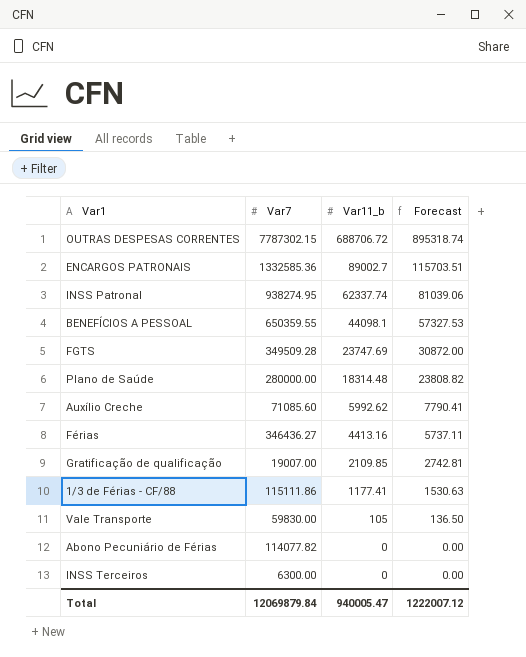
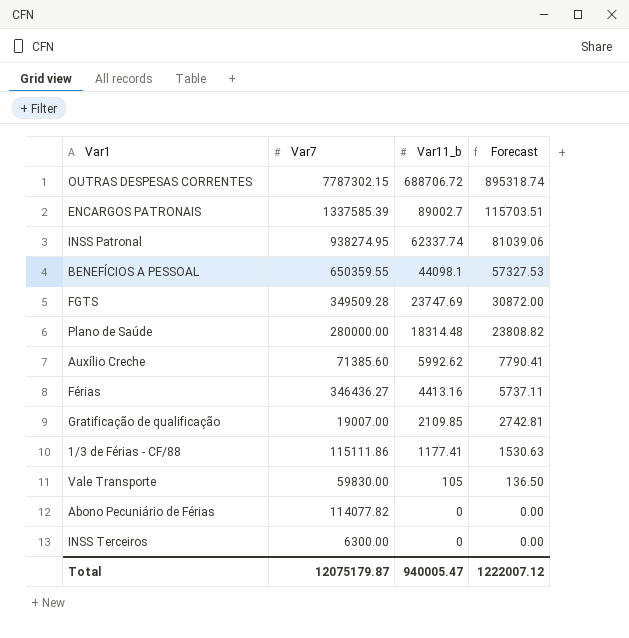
ENCARGOS PATRONAIS | Var7: 1332585.36 -> 1337585.39
Auxílio Creche | Var7: 71085.60 -> 71385.60
Total | Var7: 12069879.84 -> 12075179.87

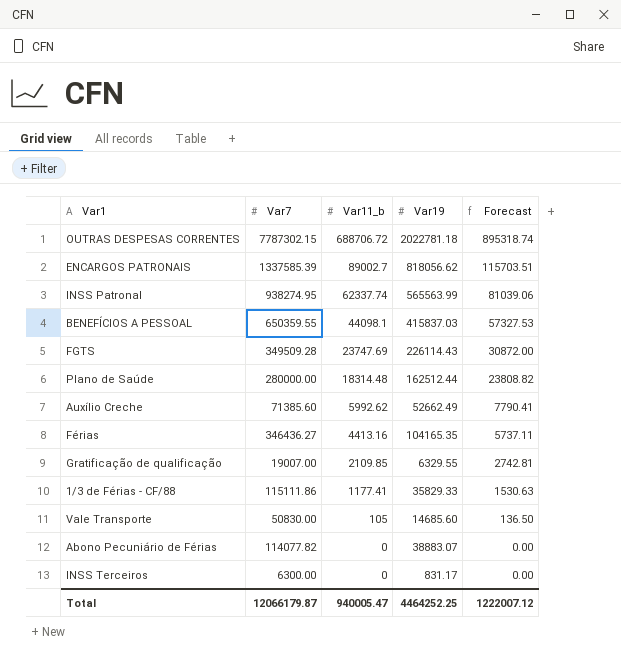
column Var19 | position: none -> 4
Vale Transporte | Var7: 59830.00 -> 50830.00
Total | Var7: 12075179.87 -> 12066179.87

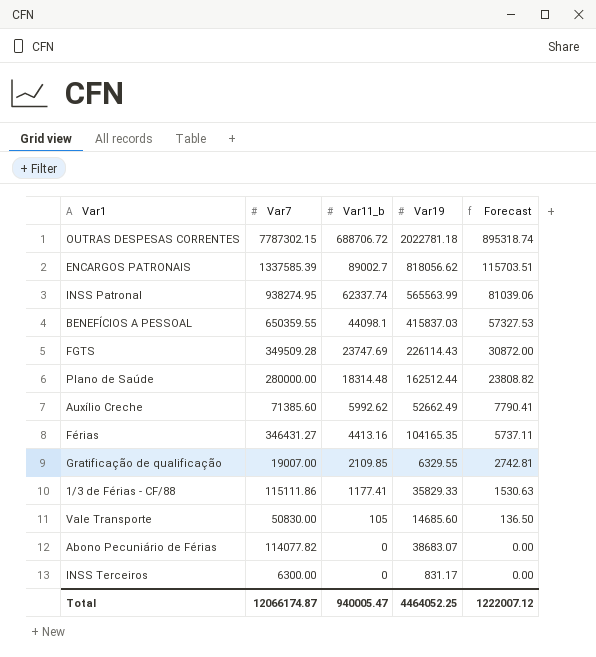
Férias | Var7: 346436.27 -> 346431.27
Abono Pecuniário de Férias | Var19: 38883.07 -> 38683.07
Total | Var7: 12066179.87 -> 12066174.87
Total | Var19: 4464252.25 -> 4464052.25

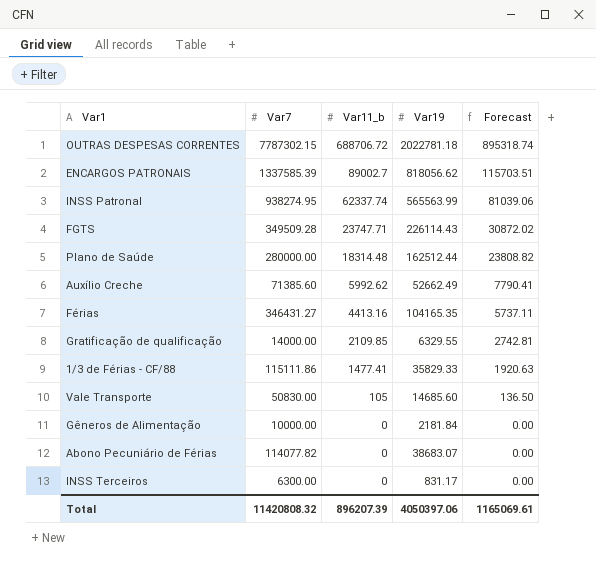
row BENEFÍCIOS A PESSOAL: 650359.55 | 44098.1 | 415837.03 | 57327.53 -> none
FGTS | Var11_b: 23747.69 -> 23747.71
FGTS | Forecast: 30872.00 -> 30872.02
Gratificação de qualificação | Var7: 19007.00 -> 14000.00
1/3 de Férias - CF/88 | Var11_b: 1177.41 -> 1477.41
1/3 de Férias - CF/88 | Forecast: 1530.63 -> 1920.63
row Gêneros de Alimentação: none -> 10000.00 | 0 | 2181.84 | 0.00
Total | Var7: 12066174.87 -> 11420808.32
Total | Var11_b: 940005.47 -> 896207.39
Total | Var19: 4464052.25 -> 4050397.06
Total | Forecast: 1222007.12 -> 1165069.61

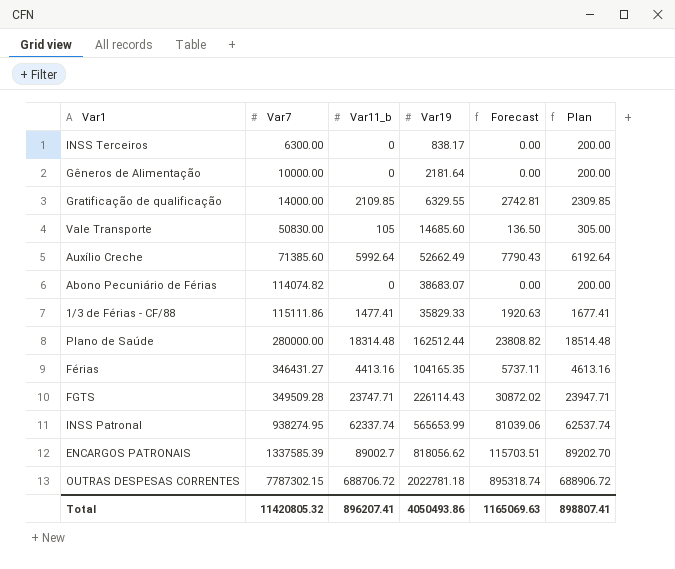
row order: Var11_b descending -> Var7 ascending
column Plan | formula: none -> [Var11_b] + 200
INSS Terceiros | Var19: 831.17 -> 838.17
Gêneros de Alimentação | Var19: 2181.84 -> 2181.64
Auxílio Creche | Var11_b: 5992.62 -> 5992.64
Auxílio Creche | Forecast: 7790.41 -> 7790.43
Abono Pecuniário de Férias | Var7: 114077.82 -> 114074.82
INSS Patronal | Var19: 565563.99 -> 565653.99
Total | Var7: 11420808.32 -> 11420805.32
Total | Var11_b: 896207.39 -> 896207.41
Total | Var19: 4050397.06 -> 4050493.86
Total | Forecast: 1165069.61 -> 1165069.63

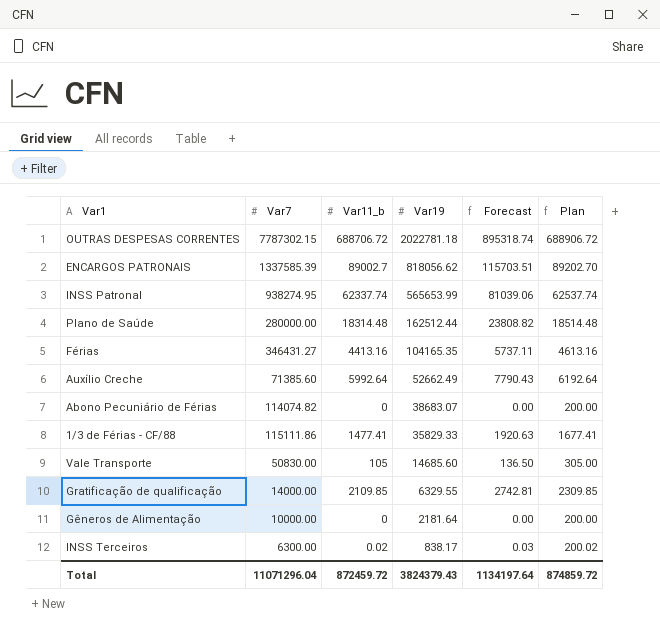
row order: Var7 ascending -> Var19 descending
row FGTS: 349509.28 | 23747.71 | 226114.43 | 30872.02 | 23947.71 -> none
INSS Terceiros | Var11_b: 0 -> 0.02
INSS Terceiros | Forecast: 0.00 -> 0.03
INSS Terceiros | Plan: 200.00 -> 200.02
Total | Var7: 11420805.32 -> 11071296.04
Total | Var11_b: 896207.41 -> 872459.72
Total | Var19: 4050493.86 -> 3824379.43
Total | Forecast: 1165069.63 -> 1134197.64
Total | Plan: 898807.41 -> 874859.72

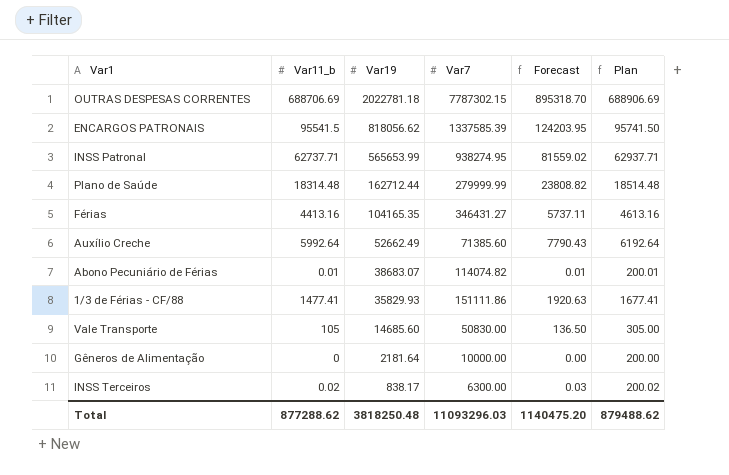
column Var7 | position: 2 -> 4
row Gratificação de qualificação: 14000.00 | 2109.85 | 6329.55 | 2742.81 | 2309.85 -> none
OUTRAS DESPESAS CORRENTES | Var11_b: 688706.72 -> 688706.69
OUTRAS DESPESAS CORRENTES | Forecast: 895318.74 -> 895318.70
OUTRAS DESPESAS CORRENTES | Plan: 688906.72 -> 688906.69
ENCARGOS PATRONAIS | Var11_b: 89002.7 -> 95541.5
ENCARGOS PATRONAIS | Forecast: 115703.51 -> 124203.95
ENCARGOS PATRONAIS | Plan: 89202.70 -> 95741.50
INSS Patronal | Var11_b: 62337.74 -> 62737.71
INSS Patronal | Forecast: 81039.06 -> 81559.02
INSS Patronal | Plan: 62537.74 -> 62937.71
Plano de Saúde | Var19: 162512.44 -> 162712.44
Plano de Saúde | Var7: 280000.00 -> 279999.99
Abono Pecuniário de Férias | Var11_b: 0 -> 0.01
Abono Pecuniário de Férias | Forecast: 0.00 -> 0.01
Abono Pecuniário de Férias | Plan: 200.00 -> 200.01
1/3 de Férias - CF/88 | Var19: 35829.33 -> 35829.93
1/3 de Férias - CF/88 | Var7: 115111.86 -> 151111.86
Total | Var11_b: 872459.72 -> 877288.62
Total | Var19: 3824379.43 -> 3818250.48
Total | Var7: 11071296.04 -> 11093296.03
Total | Forecast: 1134197.64 -> 1140475.20
Total | Plan: 874859.72 -> 879488.62

